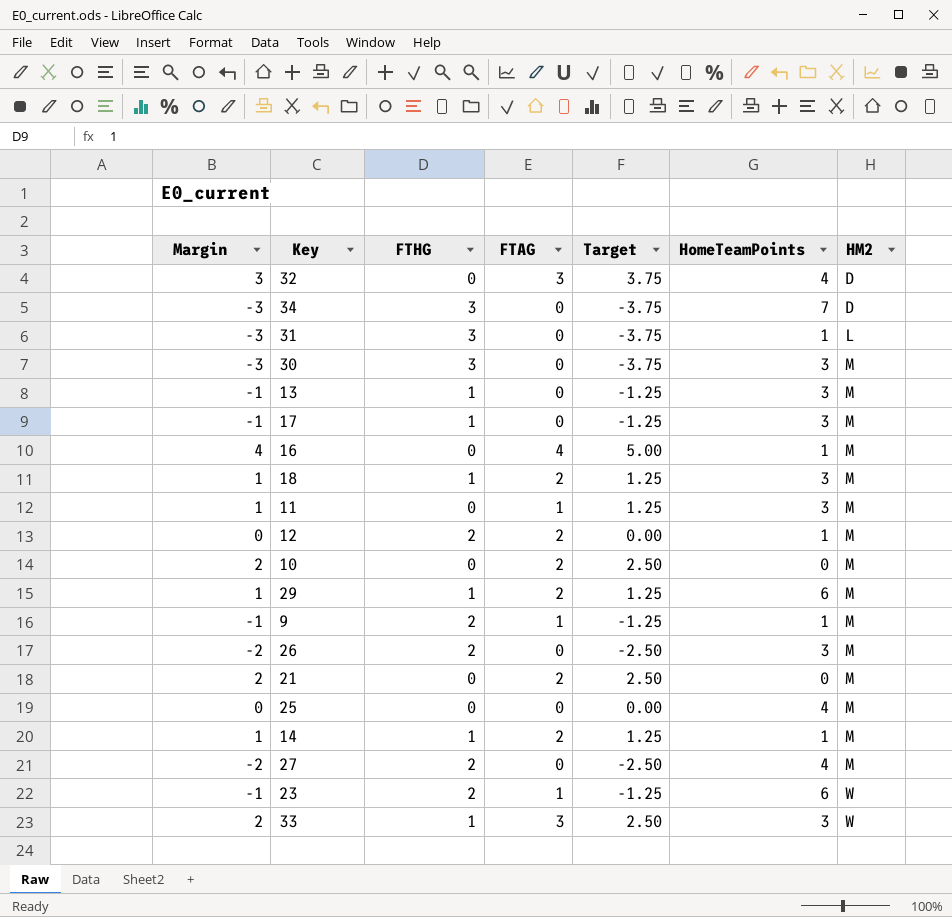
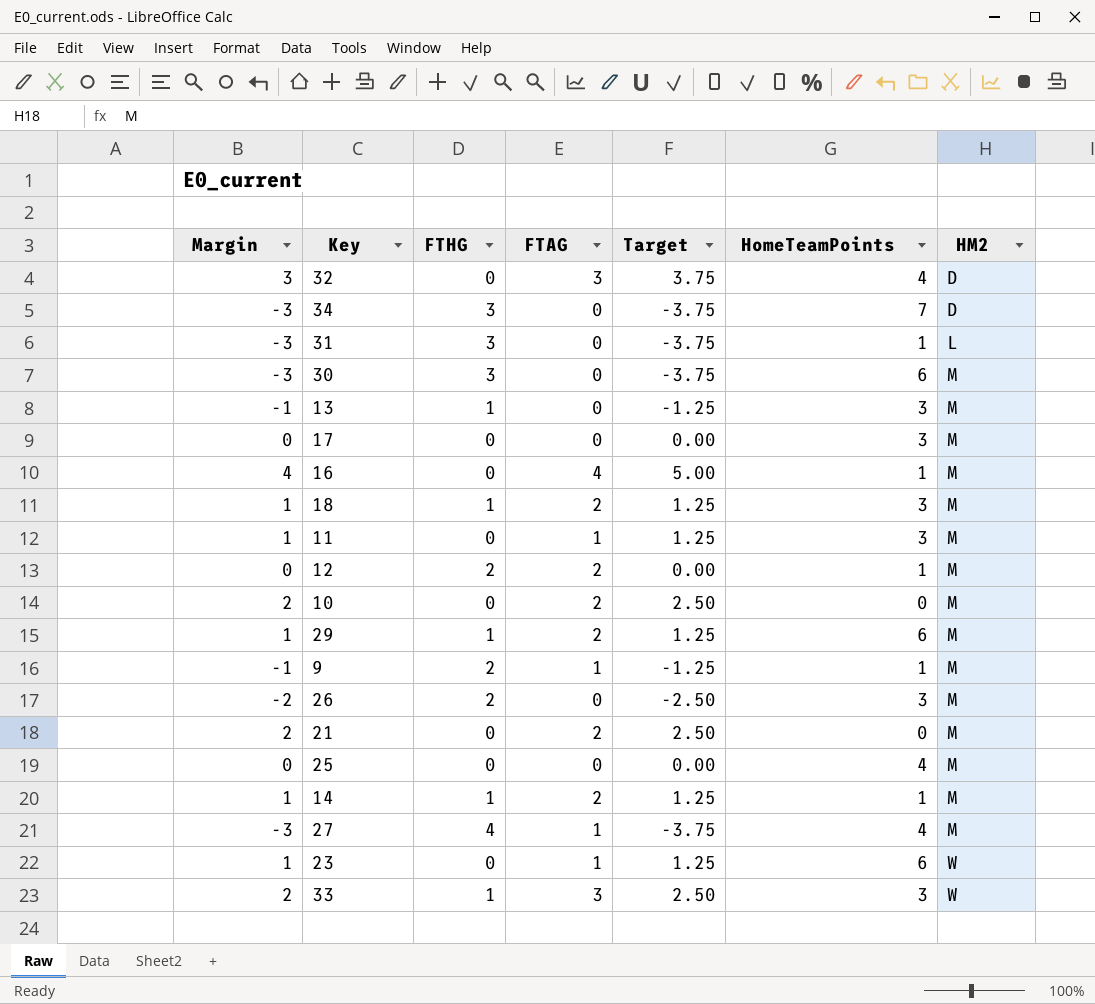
30 | HomeTeamPoints: 3 -> 6
17 | Margin: -1 -> 0
17 | FTHG: 1 -> 0
17 | Target: -1.25 -> 0.00
27 | Margin: -2 -> -3
27 | FTHG: 2 -> 4
27 | FTAG: 0 -> 1
27 | Target: -2.50 -> -3.75
23 | Margin: -1 -> 1
23 | FTHG: 2 -> 0
23 | Target: -1.25 -> 1.25

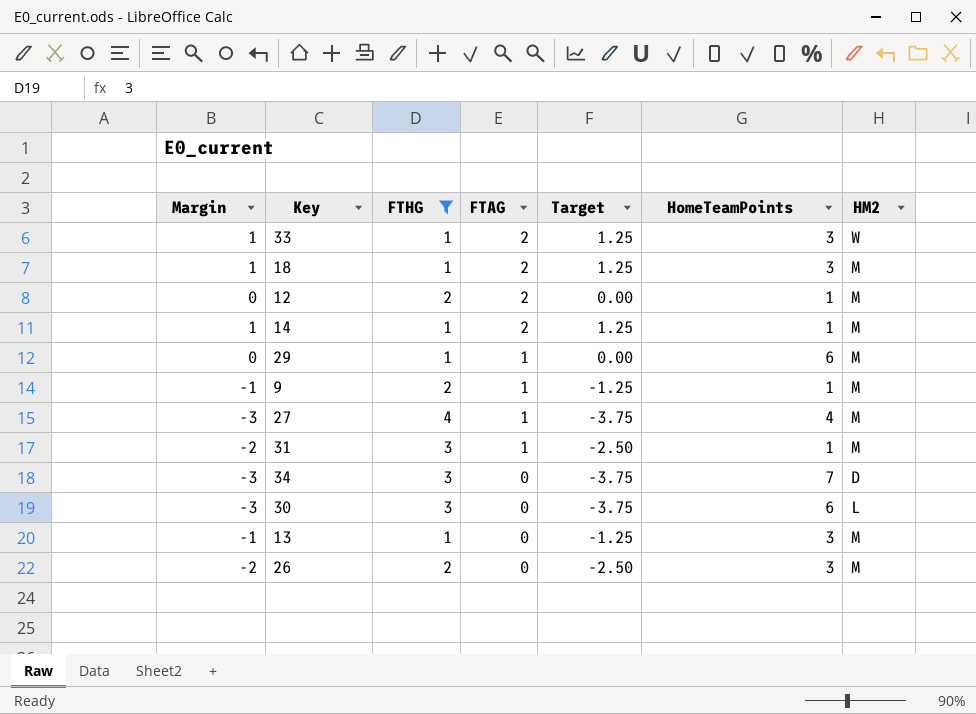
filter: none -> FTHG != 0
row order: HM2 ascending -> FTAG descending
33 | Margin: 2 -> 1
33 | FTAG: 3 -> 2
33 | Target: 2.50 -> 1.25
29 | Margin: 1 -> 0
29 | FTAG: 2 -> 1
29 | Target: 1.25 -> 0.00
31 | Margin: -3 -> -2
31 | FTAG: 0 -> 1
31 | Target: -3.75 -> -2.50
31 | HM2: L -> M
30 | HM2: M -> L

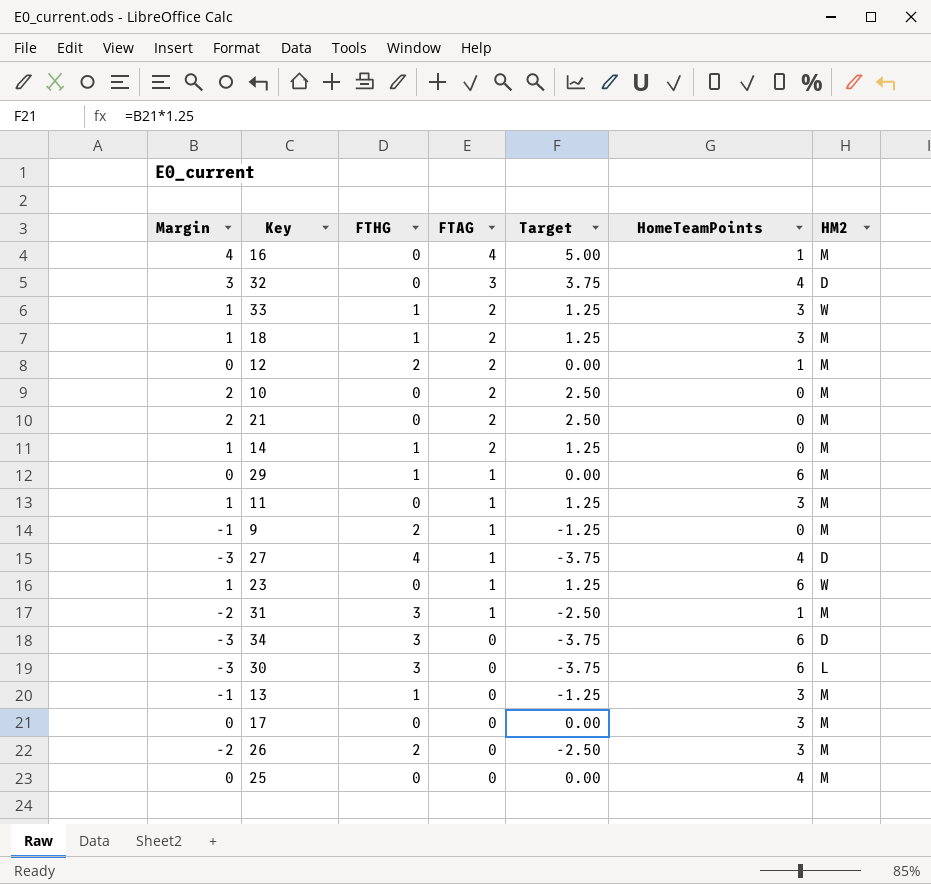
filter: FTHG != 0 -> none
14 | HomeTeamPoints: 1 -> 0
9 | HomeTeamPoints: 1 -> 0
27 | HM2: M -> D
34 | HomeTeamPoints: 7 -> 6

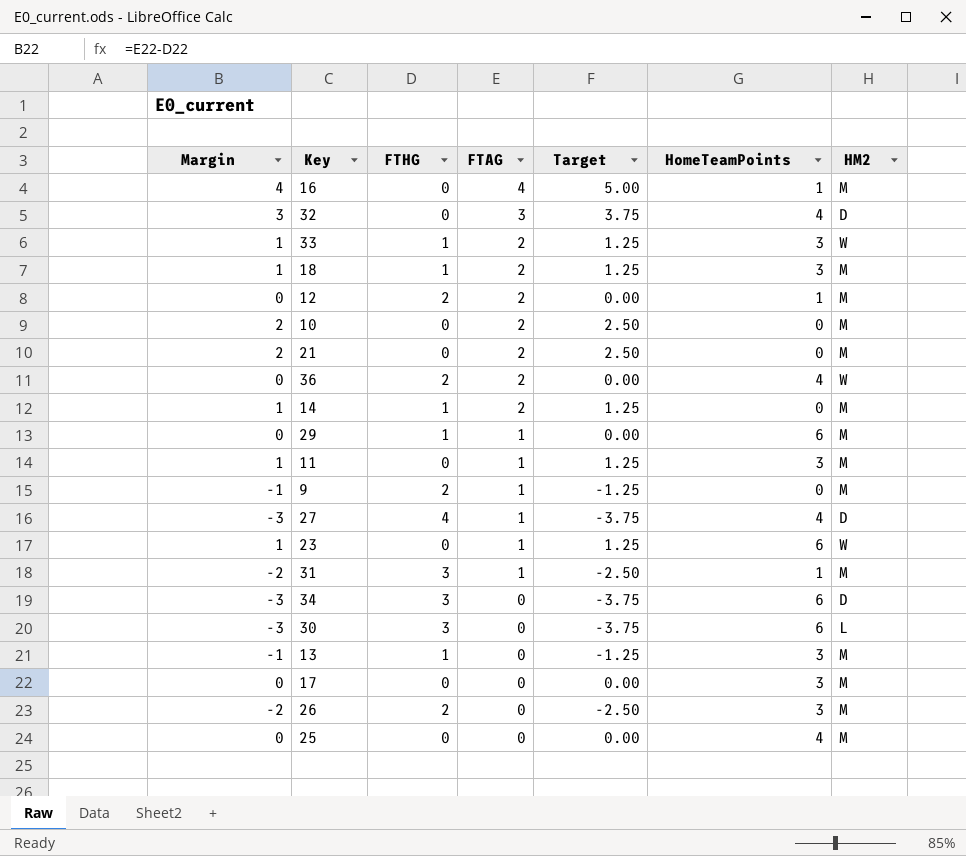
row 36: none -> 0 | 2 | 2 | 0.00 | 4 | W

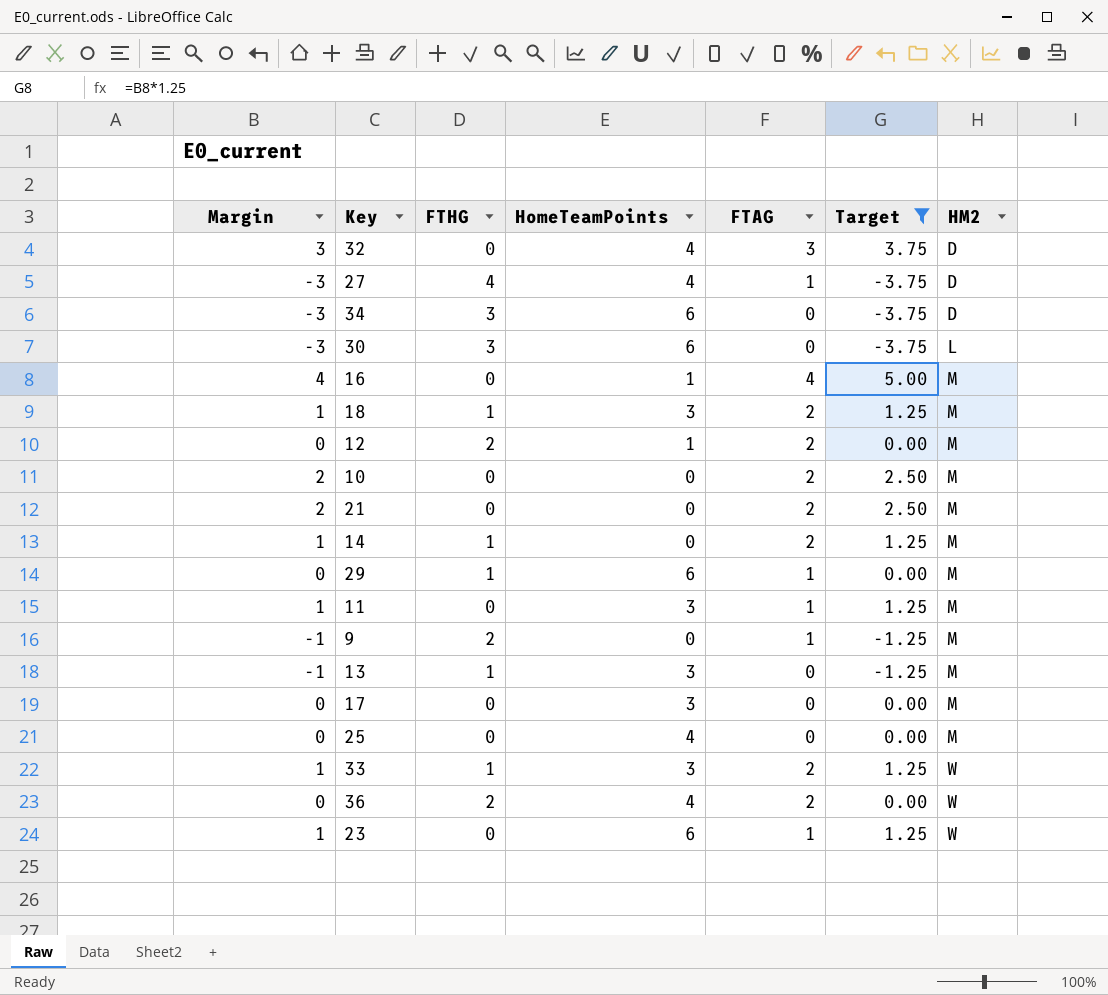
filter: none -> Target != -2.50
row order: FTAG descending -> HM2 ascending
column HomeTeamPoints | position: 6 -> 4

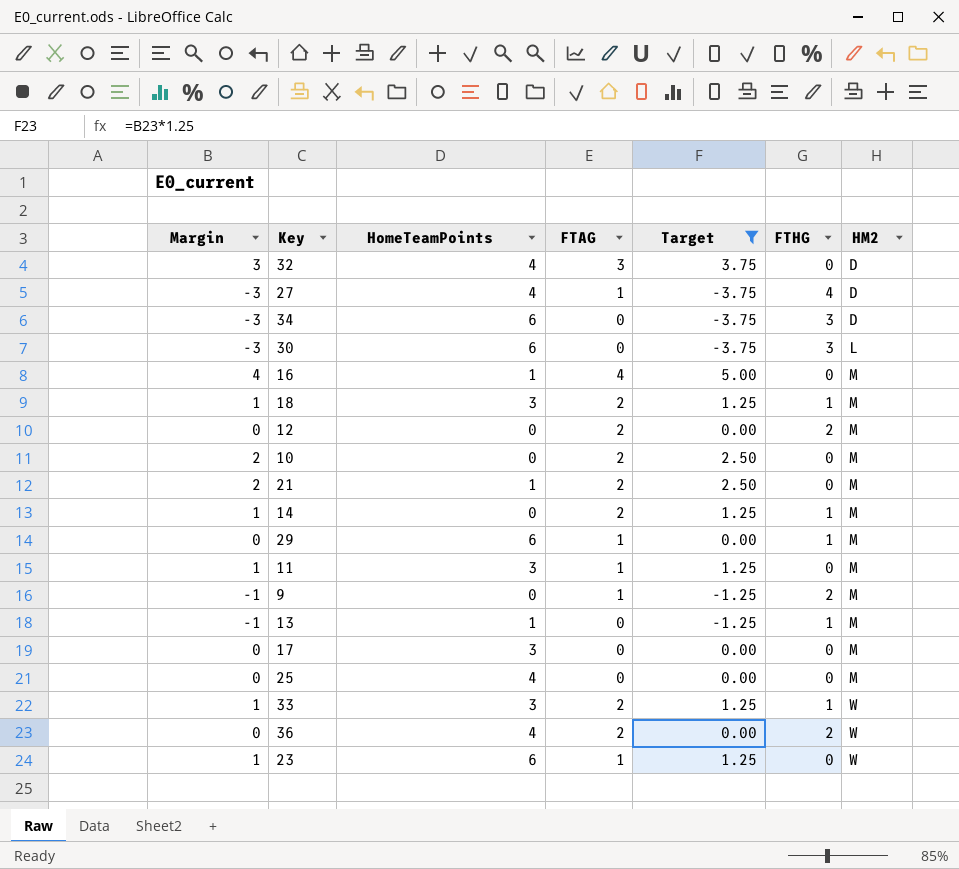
column FTHG | position: 3 -> 6
12 | HomeTeamPoints: 1 -> 0
21 | HomeTeamPoints: 0 -> 1
13 | HomeTeamPoints: 3 -> 1

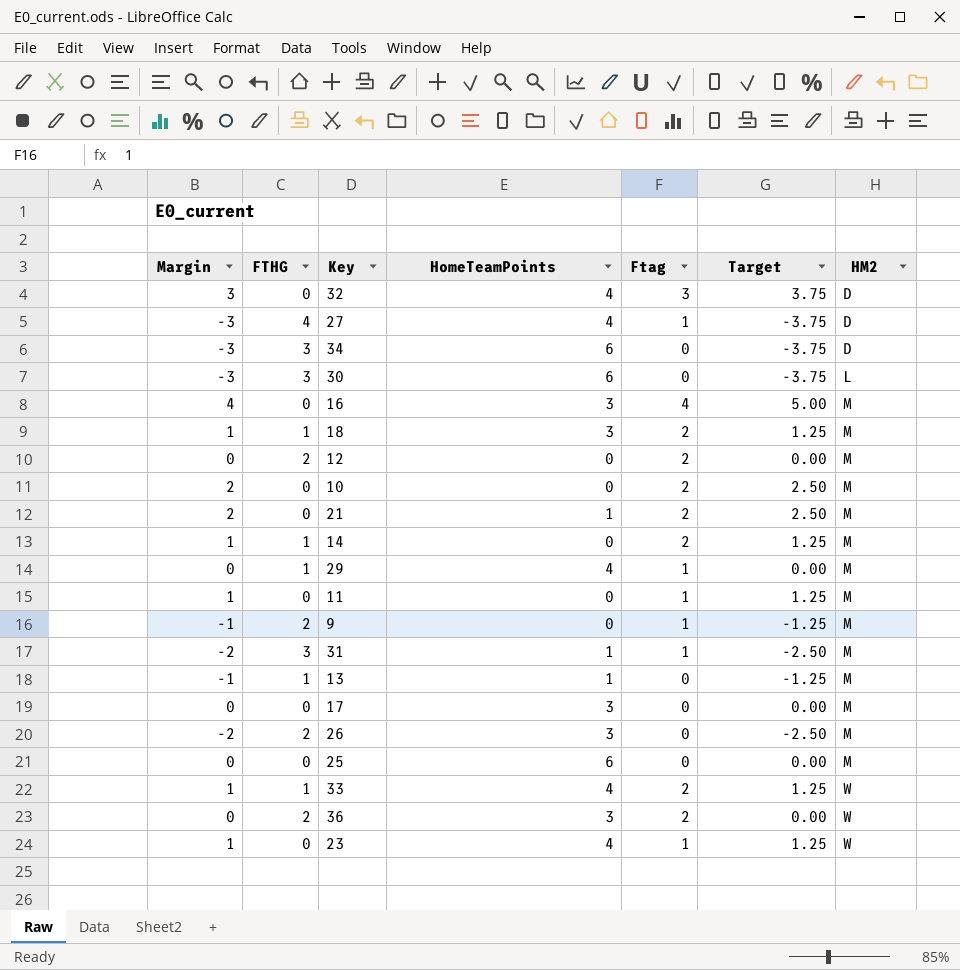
filter: Target != -2.50 -> none
column FTHG | position: 6 -> 2
column name: FTAG -> Ftag
16 | HomeTeamPoints: 1 -> 3
29 | HomeTeamPoints: 6 -> 4
11 | HomeTeamPoints: 3 -> 0
25 | HomeTeamPoints: 4 -> 6
33 | HomeTeamPoints: 3 -> 4
36 | HomeTeamPoints: 4 -> 3
23 | HomeTeamPoints: 6 -> 4

